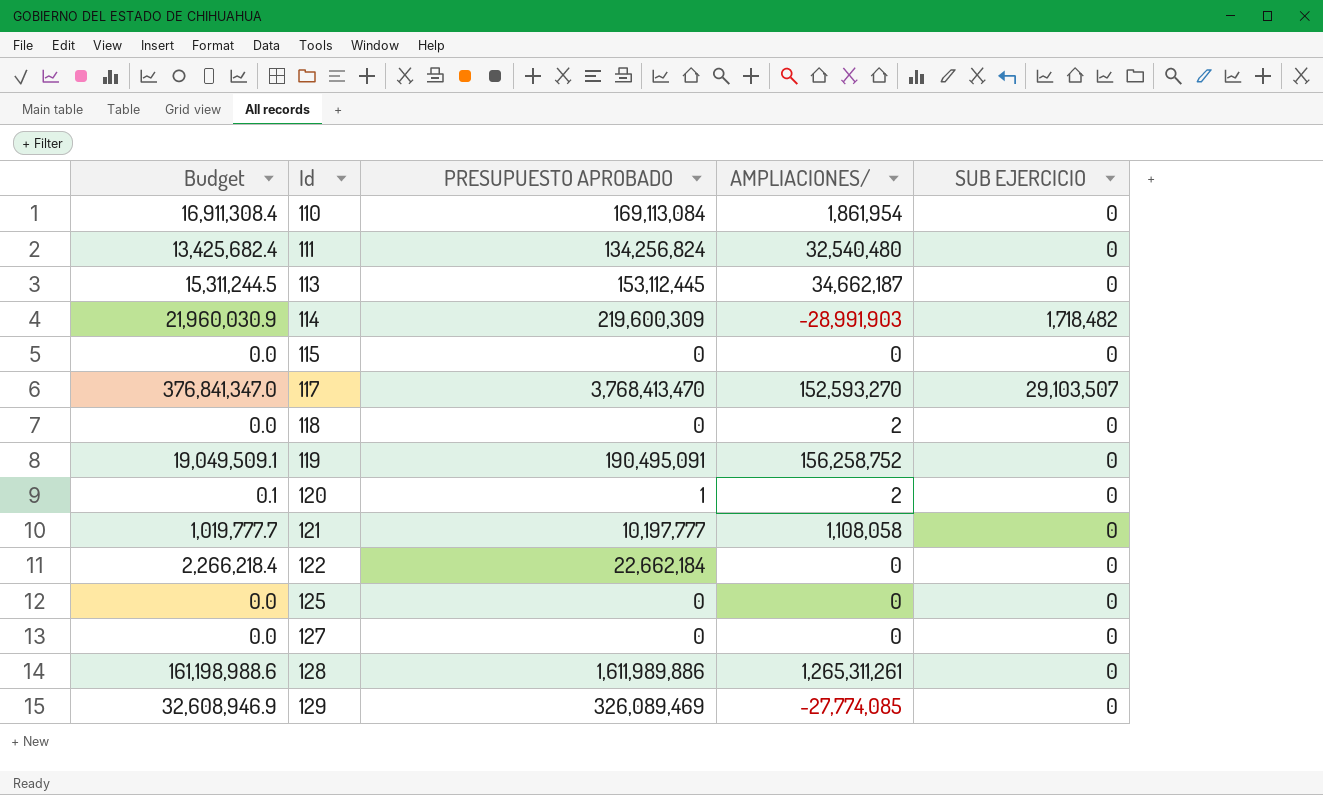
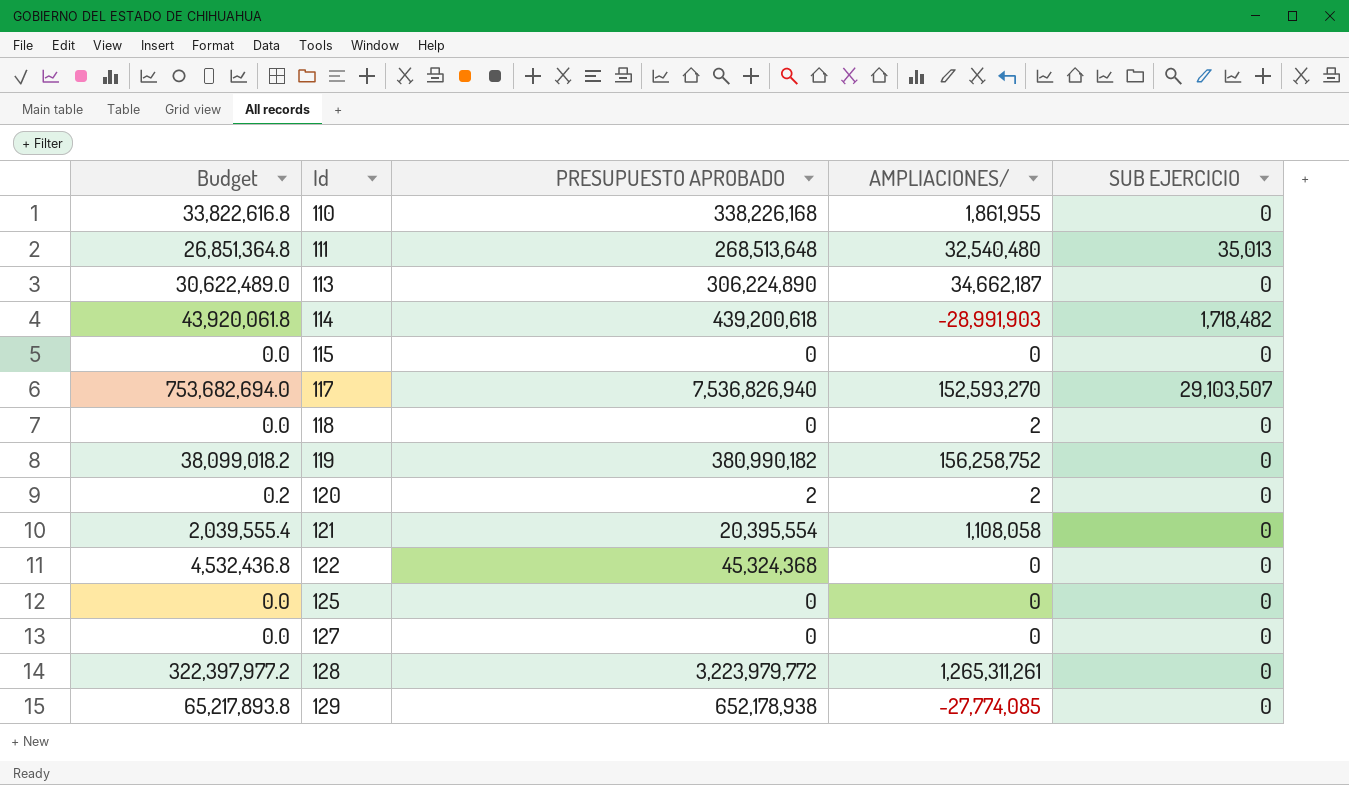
110 | Budget: 16,911,308.4 -> 33,822,616.8
110 | PRESUPUESTO APROBADO: 169,113,084 -> 338,226,168
110 | AMPLIACIONES/: 1,861,954 -> 1,861,955
111 | Budget: 13,425,682.4 -> 26,851,364.8
111 | PRESUPUESTO APROBADO: 134,256,824 -> 268,513,648
111 | SUB EJERCICIO: 0 -> 35,013
113 | Budget: 15,311,244.5 -> 30,622,489.0
113 | PRESUPUESTO APROBADO: 153,112,445 -> 306,224,890
114 | Budget: 21,960,030.9 -> 43,920,061.8
114 | PRESUPUESTO APROBADO: 219,600,309 -> 439,200,618
117 | Budget: 376,841,347.0 -> 753,682,694.0
117 | PRESUPUESTO APROBADO: 3,768,413,470 -> 7,536,826,940
119 | Budget: 19,049,509.1 -> 38,099,018.2
119 | PRESUPUESTO APROBADO: 190,495,091 -> 380,990,182
120 | Budget: 0.1 -> 0.2
120 | PRESUPUESTO APROBADO: 1 -> 2
121 | Budget: 1,019,777.7 -> 2,039,555.4
121 | PRESUPUESTO APROBADO: 10,197,777 -> 20,395,554
122 | Budget: 2,266,218.4 -> 4,532,436.8
122 | PRESUPUESTO APROBADO: 22,662,184 -> 45,324,368
128 | Budget: 161,198,988.6 -> 322,397,977.2
128 | PRESUPUESTO APROBADO: 1,611,989,886 -> 3,223,979,772
129 | Budget: 32,608,946.9 -> 65,217,893.8
129 | PRESUPUESTO APROBADO: 326,089,469 -> 652,178,938

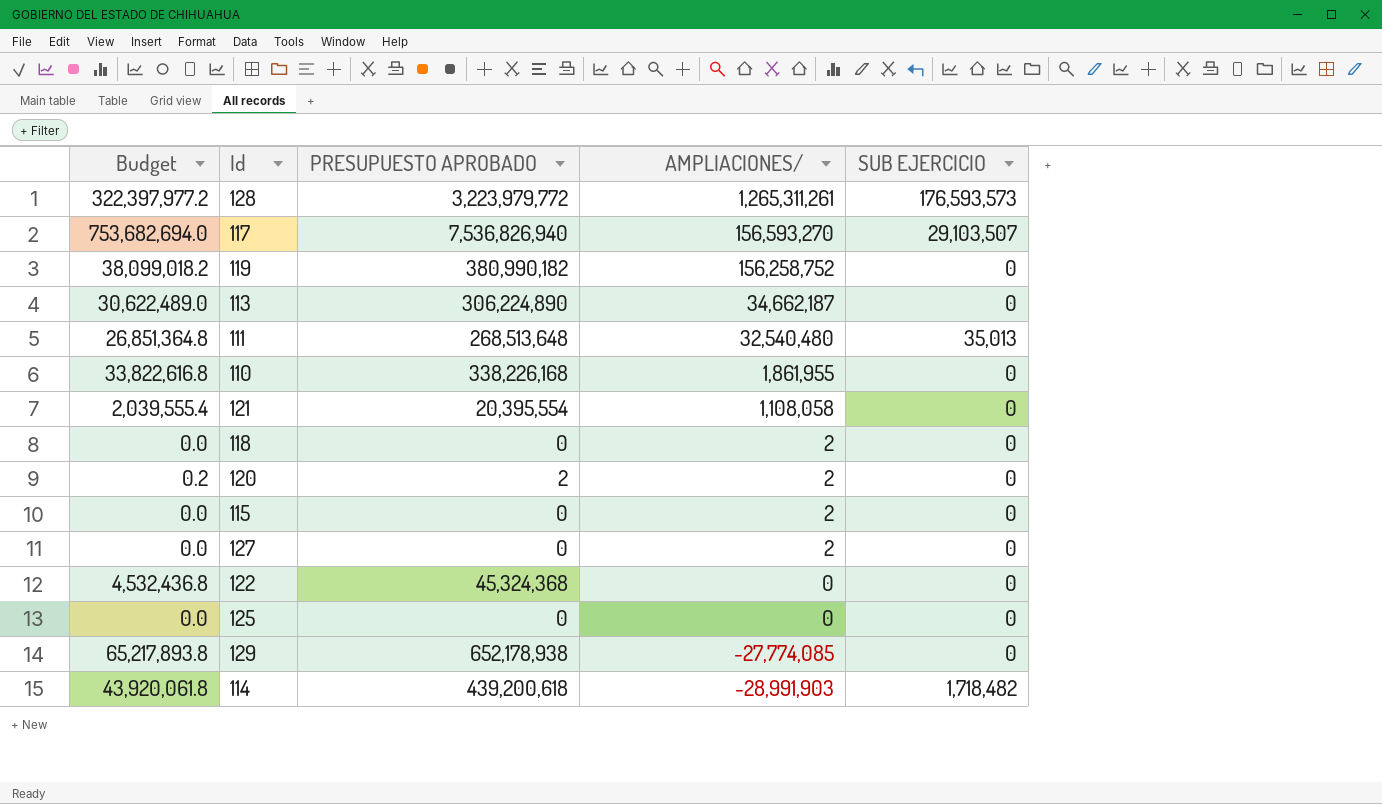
row order: Id ascending -> AMPLIACIONES/ descending
128 | SUB EJERCICIO: 0 -> 176,593,573
117 | AMPLIACIONES/: 152,593,270 -> 156,593,270
115 | AMPLIACIONES/: 0 -> 2
127 | AMPLIACIONES/: 0 -> 2

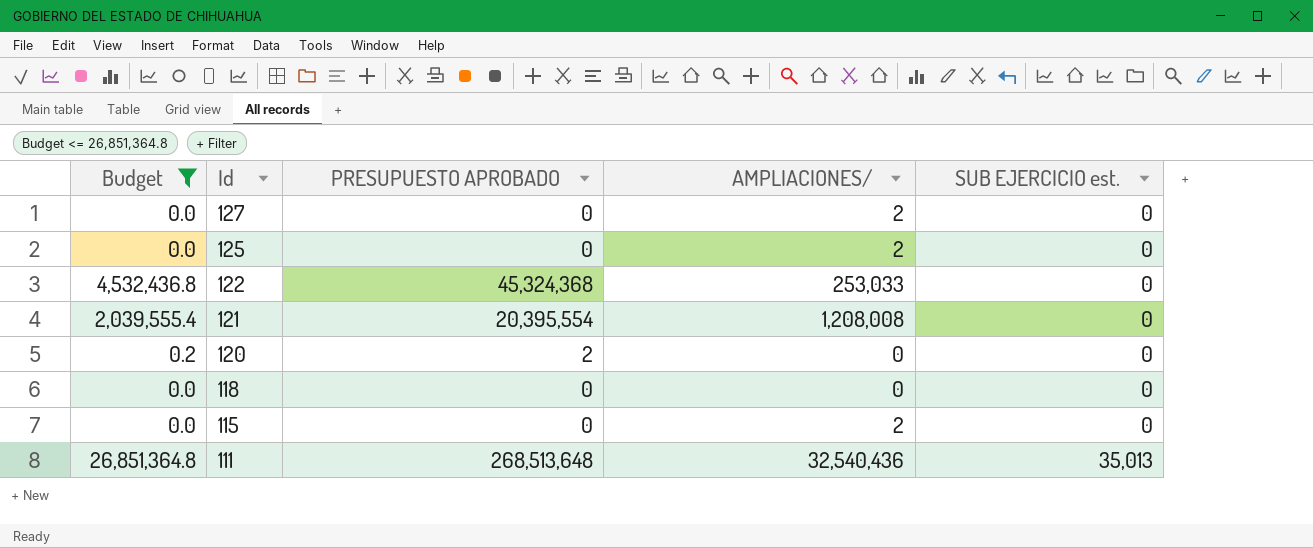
filter: none -> Budget <= 26,851,364.8
row order: AMPLIACIONES/ descending -> Id descending
column name: SUB EJERCICIO -> SUB EJERCICIO est.
125 | AMPLIACIONES/: 0 -> 2
122 | AMPLIACIONES/: 0 -> 253,033
121 | AMPLIACIONES/: 1,108,058 -> 1,208,008
120 | AMPLIACIONES/: 2 -> 0
118 | AMPLIACIONES/: 2 -> 0
111 | AMPLIACIONES/: 32,540,480 -> 32,540,436

